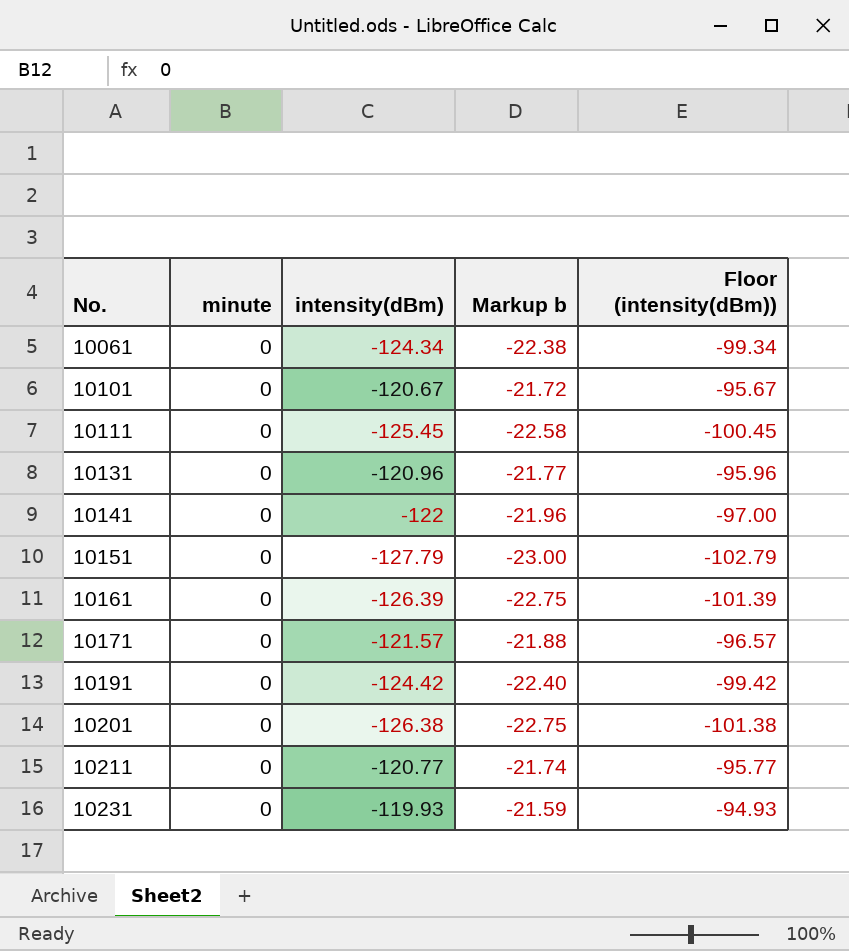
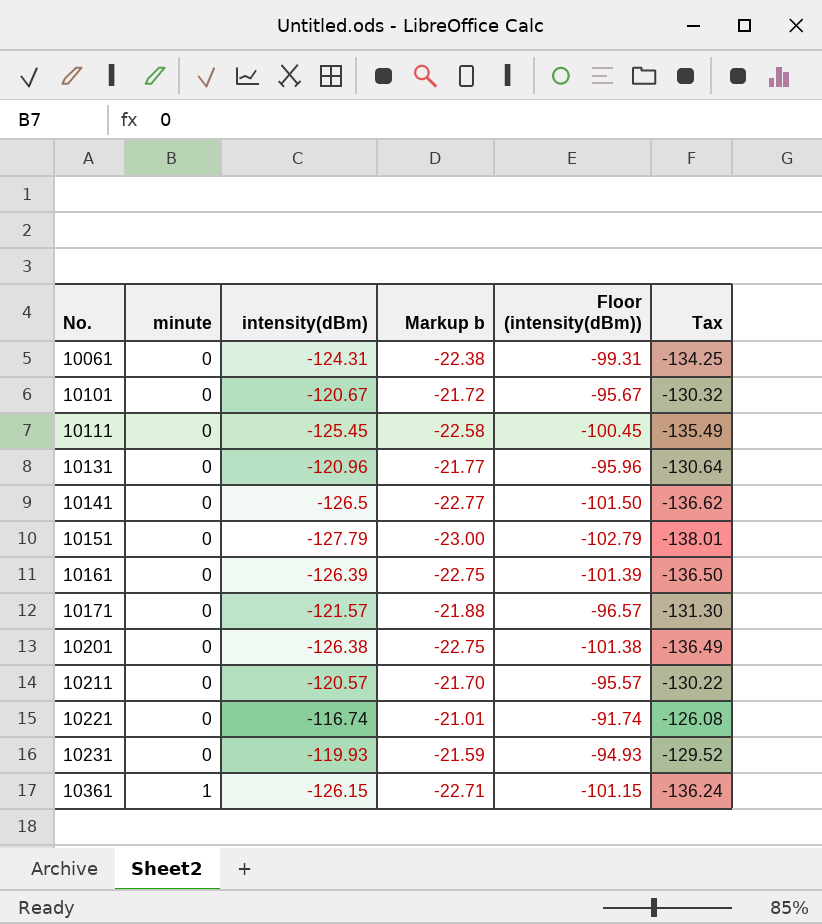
column Tax | formula: none -> [intensity(dBm)] * 1.08
row 10191: 0 | -124.42 | -22.40 | -99.42 -> none
10061 | intensity(dBm): -124.34 -> -124.31
10061 | Floor (intensity(dBm)): -99.34 -> -99.31
10141 | intensity(dBm): -122 -> -126.5
10141 | Markup b: -21.96 -> -22.77
10141 | Floor (intensity(dBm)): -97.00 -> -101.50
10211 | intensity(dBm): -120.77 -> -120.57
10211 | Markup b: -21.74 -> -21.70
10211 | Floor (intensity(dBm)): -95.77 -> -95.57
row 10221: none -> 0 | -116.74 | -21.01 | -91.74 | -126.08
row 10361: none -> 1 | -126.15 | -22.71 | -101.15 | -136.24

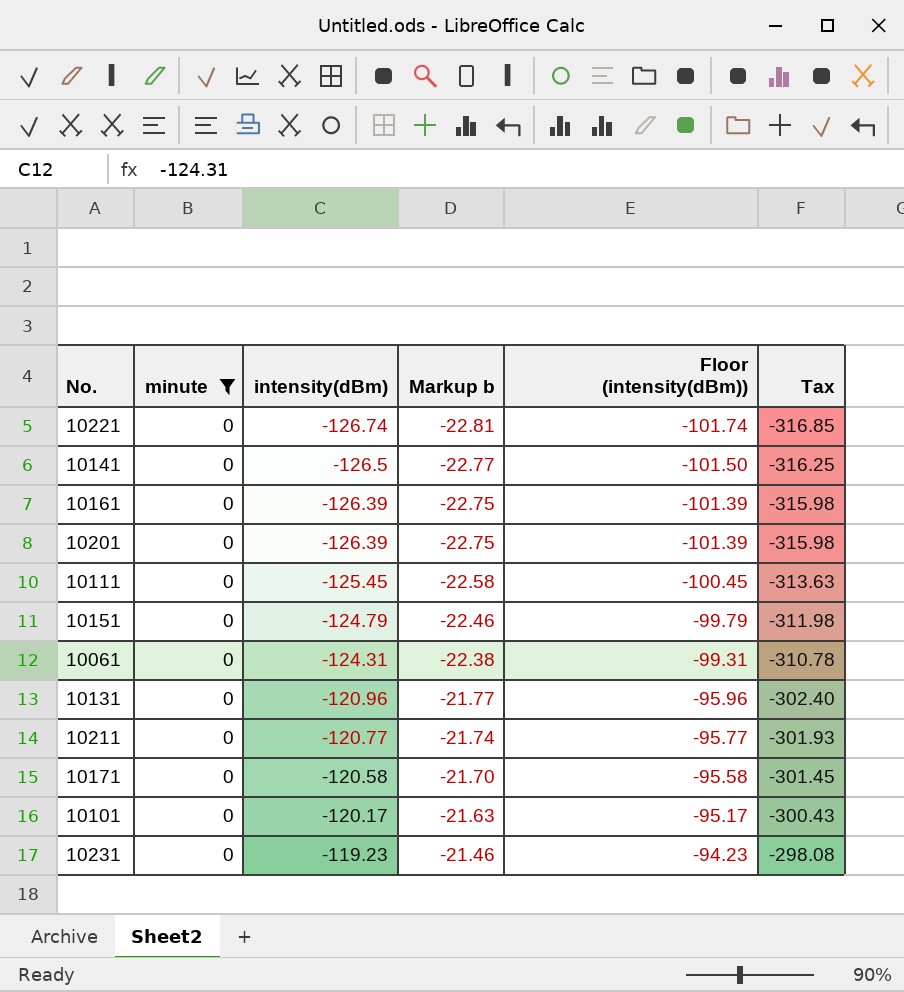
filter: none -> minute = 0
row order: No. ascending -> intensity(dBm) ascending
column Tax | formula: [intensity(dBm)] * 1.08 -> [intensity(dBm)] * 2.5
10221 | intensity(dBm): -116.74 -> -126.74
10221 | Markup b: -21.01 -> -22.81
10221 | Floor (intensity(dBm)): -91.74 -> -101.74
10201 | intensity(dBm): -126.38 -> -126.39
10201 | Floor (intensity(dBm)): -101.38 -> -101.39
10151 | intensity(dBm): -127.79 -> -124.79
10151 | Markup b: -23.00 -> -22.46
10151 | Floor (intensity(dBm)): -102.79 -> -99.79
10211 | intensity(dBm): -120.57 -> -120.77
10211 | Markup b: -21.70 -> -21.74
10211 | Floor (intensity(dBm)): -95.57 -> -95.77
10171 | intensity(dBm): -121.57 -> -120.58
10171 | Markup b: -21.88 -> -21.70
10171 | Floor (intensity(dBm)): -96.57 -> -95.58
10101 | intensity(dBm): -120.67 -> -120.17
10101 | Markup b: -21.72 -> -21.63
10101 | Floor (intensity(dBm)): -95.67 -> -95.17
10231 | intensity(dBm): -119.93 -> -119.23
10231 | Markup b: -21.59 -> -21.46
10231 | Floor (intensity(dBm)): -94.93 -> -94.23

